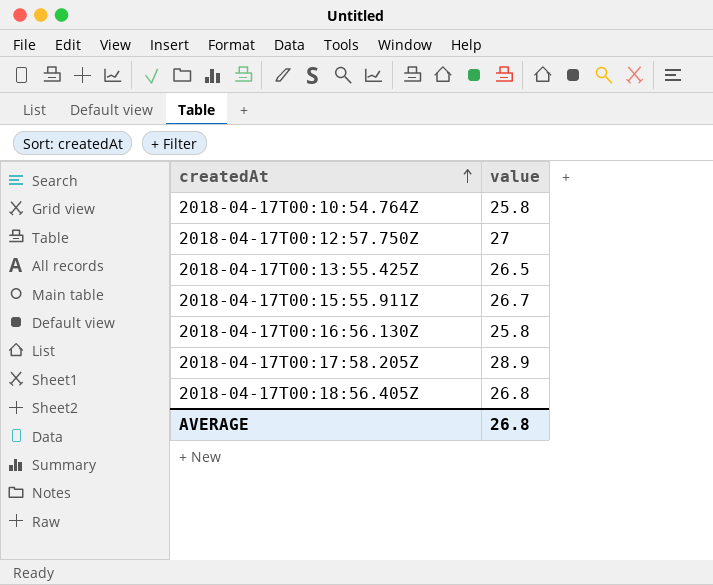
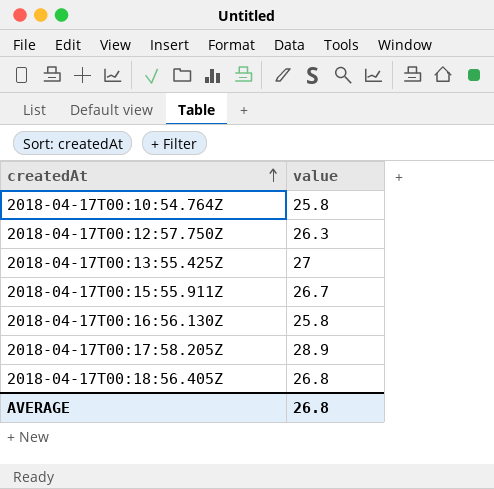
2018-04-17T00:12:57.750Z | value: 27 -> 26.3
2018-04-17T00:13:55.425Z | value: 26.5 -> 27

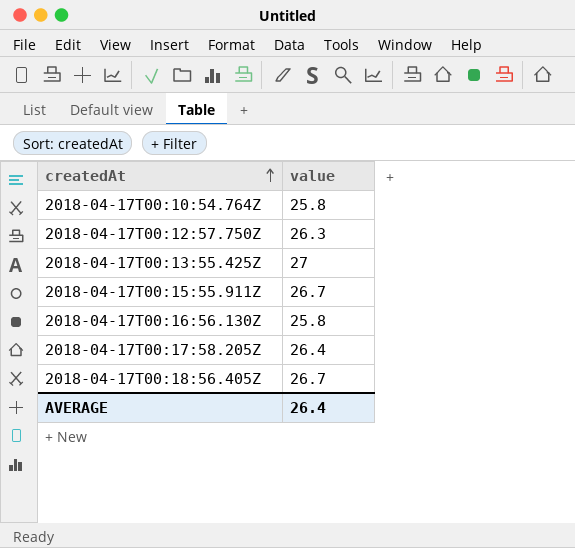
2018-04-17T00:17:58.205Z | value: 28.9 -> 26.4
2018-04-17T00:18:56.405Z | value: 26.8 -> 26.7
AVERAGE | value: 26.8 -> 26.4

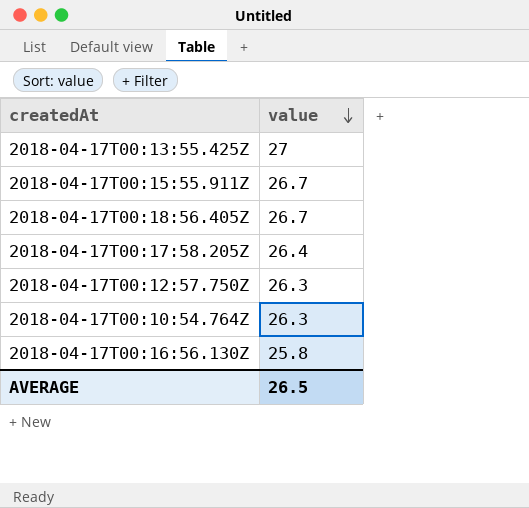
row order: createdAt ascending -> value descending
2018-04-17T00:10:54.764Z | value: 25.8 -> 26.3
AVERAGE | value: 26.4 -> 26.5

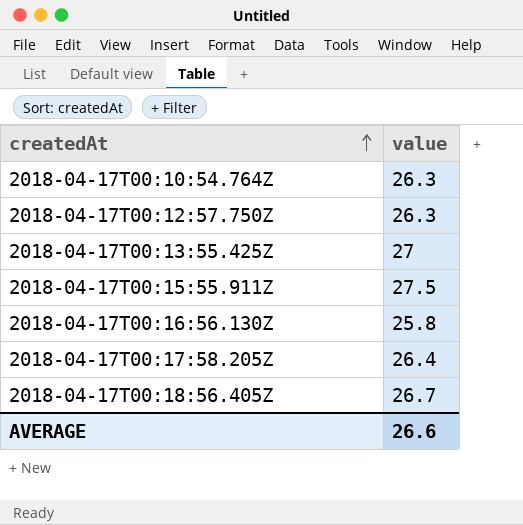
row order: value descending -> createdAt ascending
2018-04-17T00:15:55.911Z | value: 26.7 -> 27.5
AVERAGE | value: 26.5 -> 26.6

